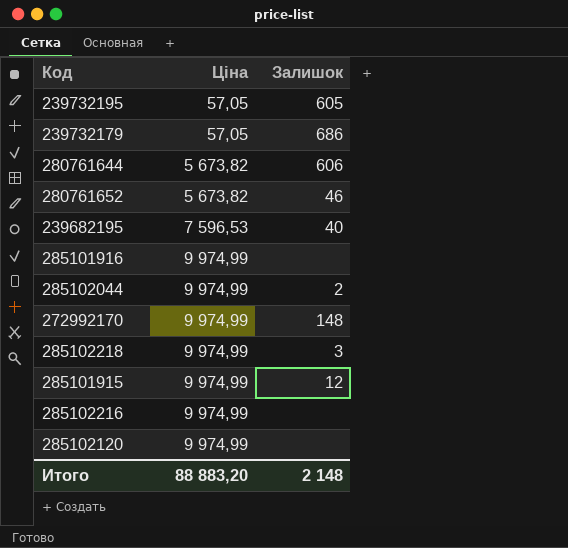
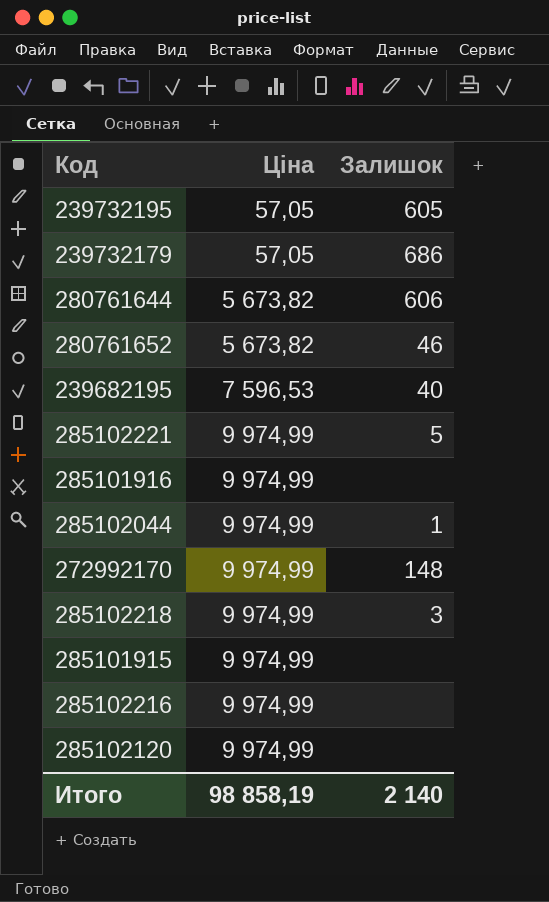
row 285102221: none -> 9 974,99 | 5
285102044 | Залишок: 2 -> 1
285101915 | Залишок: 12 -> none
Итого | Ціна: 88 883,20 -> 98 858,19
Итого | Залишок: 2 148 -> 2 140

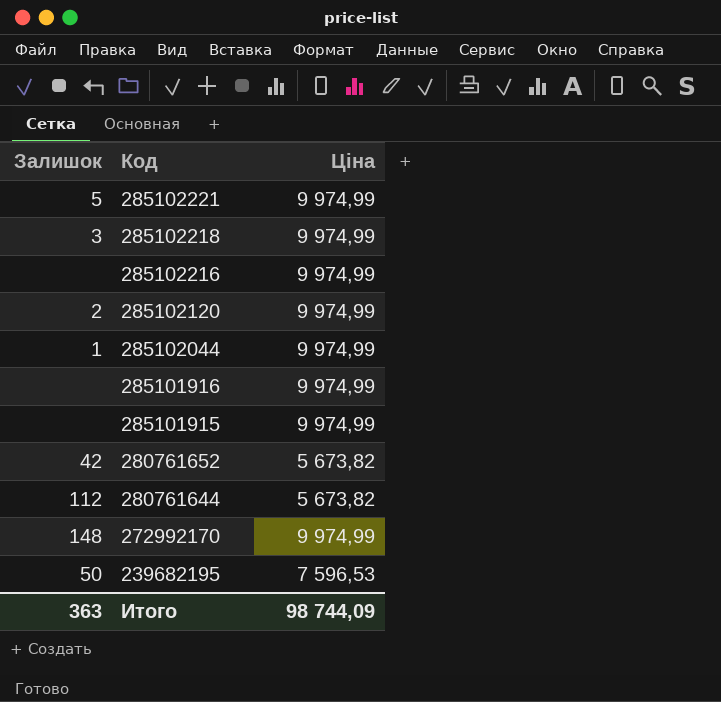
row order: Ціна ascending -> Код descending
column Залишок | position: 3 -> 1
row 239732195: 57,05 | 605 -> none
row 239732179: 57,05 | 686 -> none
285102120 | Залишок: none -> 2
280761652 | Залишок: 46 -> 42
280761644 | Залишок: 606 -> 112
239682195 | Залишок: 40 -> 50
Итого | Залишок: 2 140 -> 363
Итого | Ціна: 98 858,19 -> 98 744,09

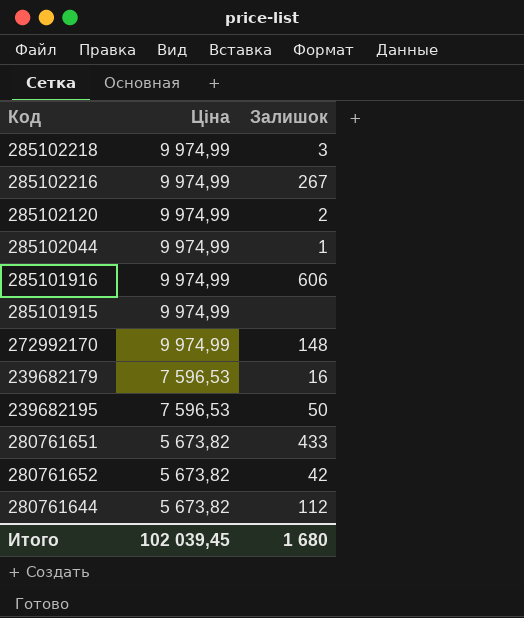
row order: Код descending -> Ціна descending
column Залишок | position: 1 -> 3
row 285102221: 5 | 9 974,99 -> none
285102216 | Залишок: none -> 267
285101916 | Залишок: none -> 606
row 239682179: none -> 7 596,53 | 16
row 280761651: none -> 5 673,82 | 433
Итого | Ціна: 98 744,09 -> 102 039,45
Итого | Залишок: 363 -> 1 680

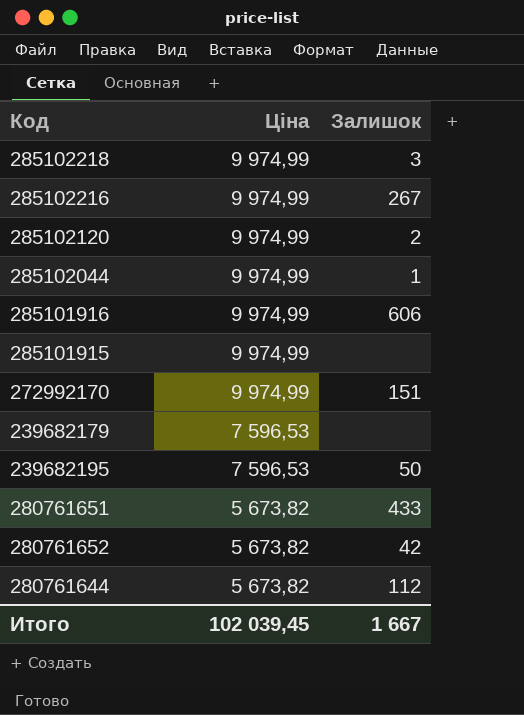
272992170 | Залишок: 148 -> 151
239682179 | Залишок: 16 -> none
Итого | Залишок: 1 680 -> 1 667

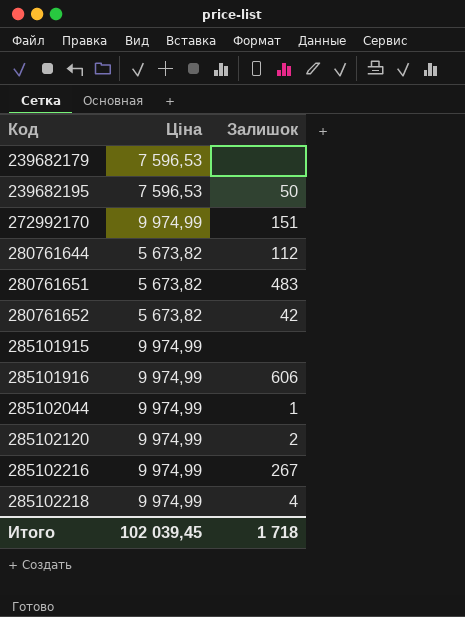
row order: Ціна descending -> Код ascending
280761651 | Залишок: 433 -> 483
285102218 | Залишок: 3 -> 4
Итого | Залишок: 1 667 -> 1 718

